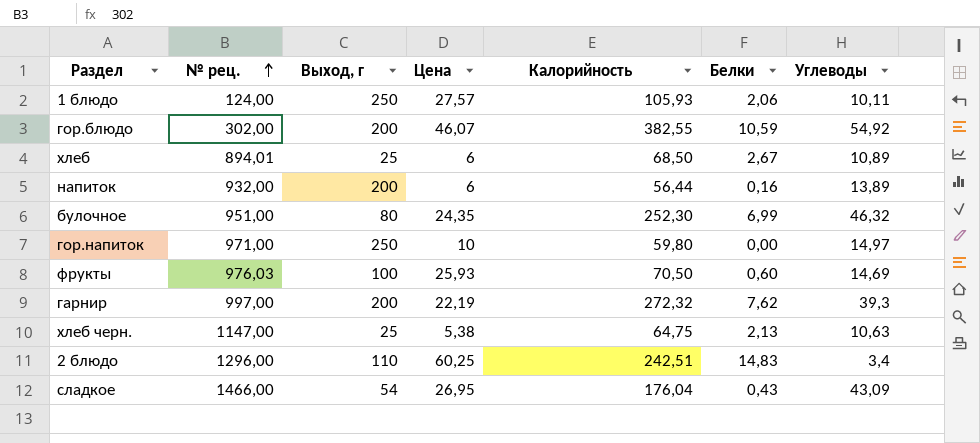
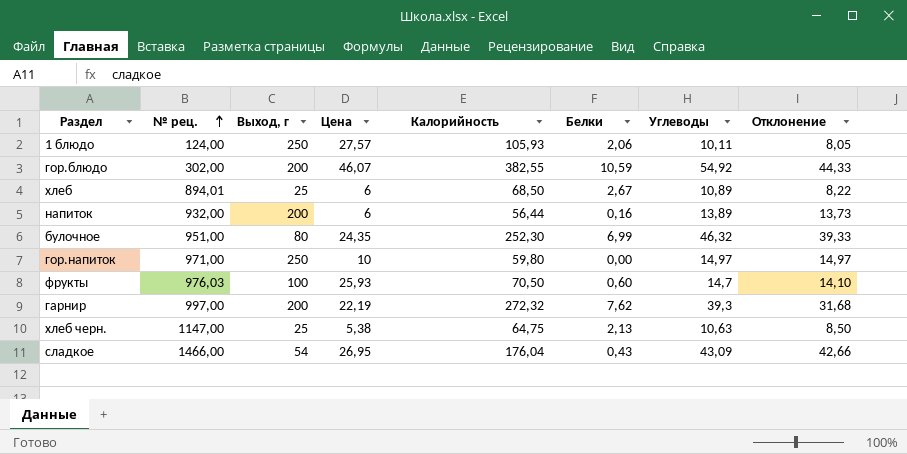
column Отклонение | formula: none -> [Углеводы] - [Белки]
row 2 блюдо: 1296,00 | 110 | 60,25 | 242,51 | 14,83 | 3,4 -> none
фрукты | Углеводы: 14,69 -> 14,7

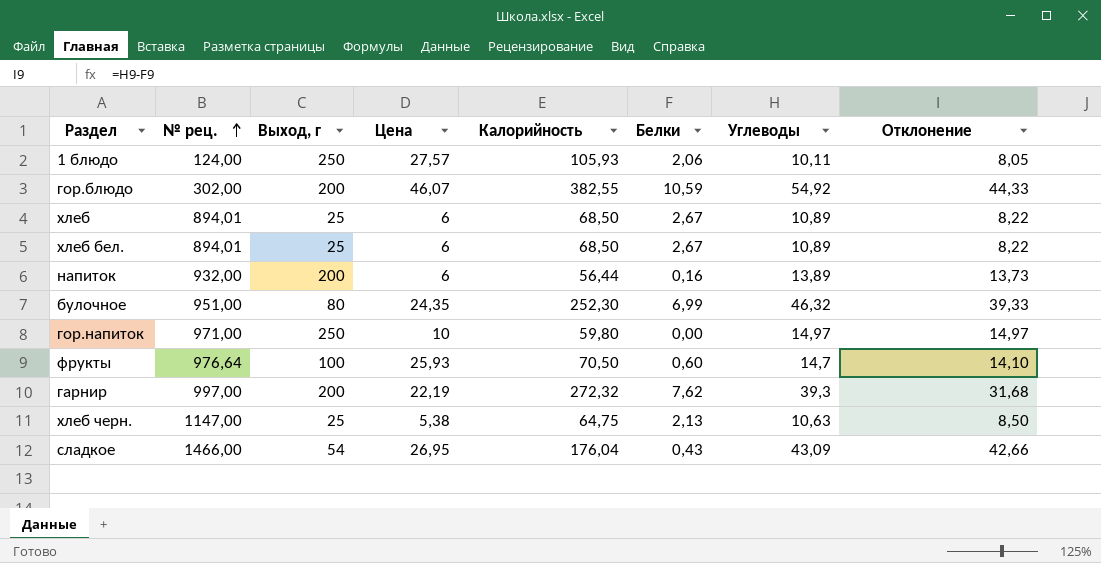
row хлеб бел.: none -> 894,01 | 25 | 6 | 68,50 | 2,67 | 10,89 | 8,22
фрукты | № рец.: 976,03 -> 976,64

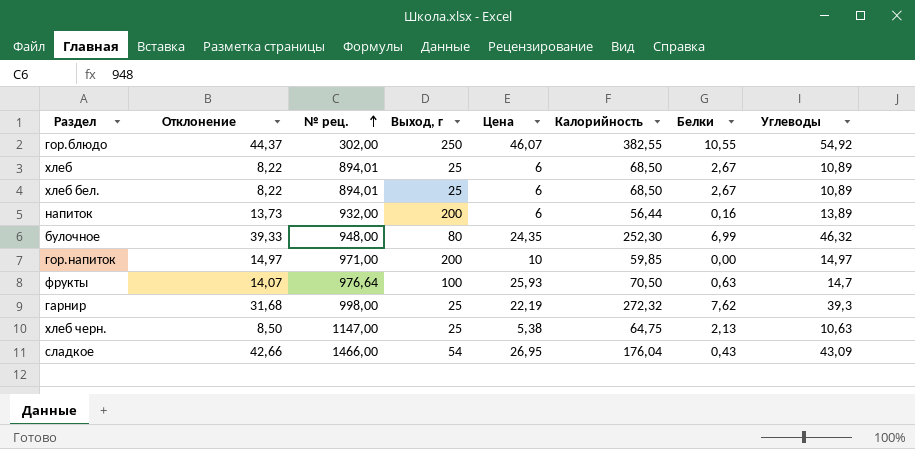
column Отклонение | position: 8 -> 2
row 1 блюдо: 124,00 | 250 | 27,57 | 105,93 | 2,06 | 10,11 | 8,05 -> none
гор.блюдо | Отклонение: 44,33 -> 44,37
гор.блюдо | Выход, г: 200 -> 250
гор.блюдо | Белки: 10,59 -> 10,55
булочное | № рец.: 951,00 -> 948,00
гор.напиток | Выход, г: 250 -> 200
гор.напиток | Калорийность: 59,80 -> 59,85
фрукты | Отклонение: 14,10 -> 14,07
фрукты | Белки: 0,60 -> 0,63
гарнир | № рец.: 997,00 -> 998,00
гарнир | Выход, г: 200 -> 25

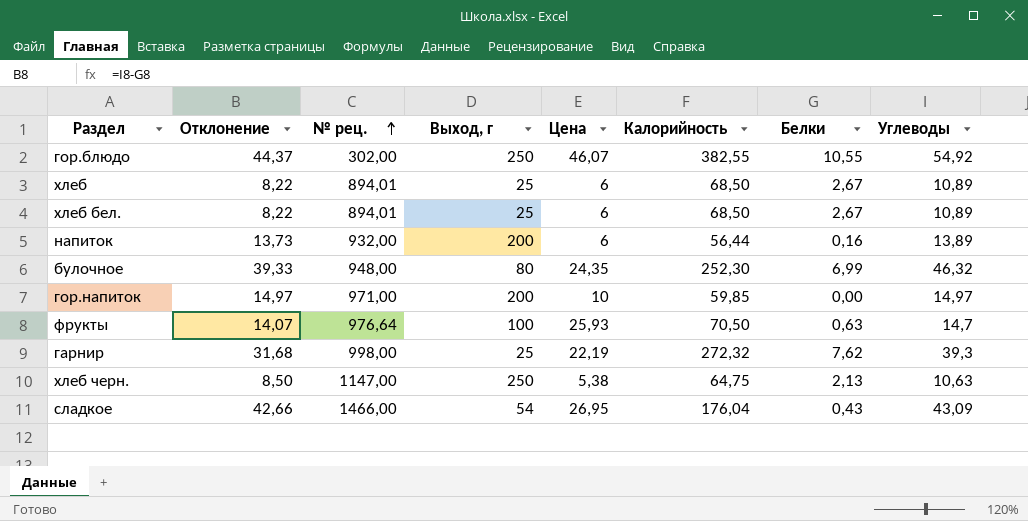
хлеб черн. | Выход, г: 25 -> 250

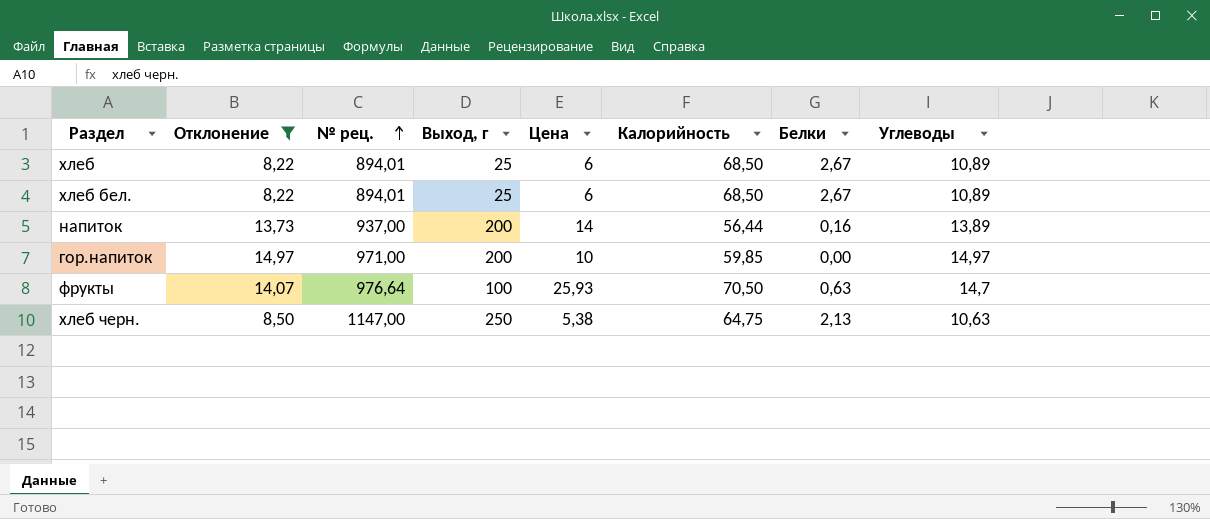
filter: none -> Отклонение <= 14,97
напиток | № рец.: 932,00 -> 937,00
напиток | Цена: 6 -> 14

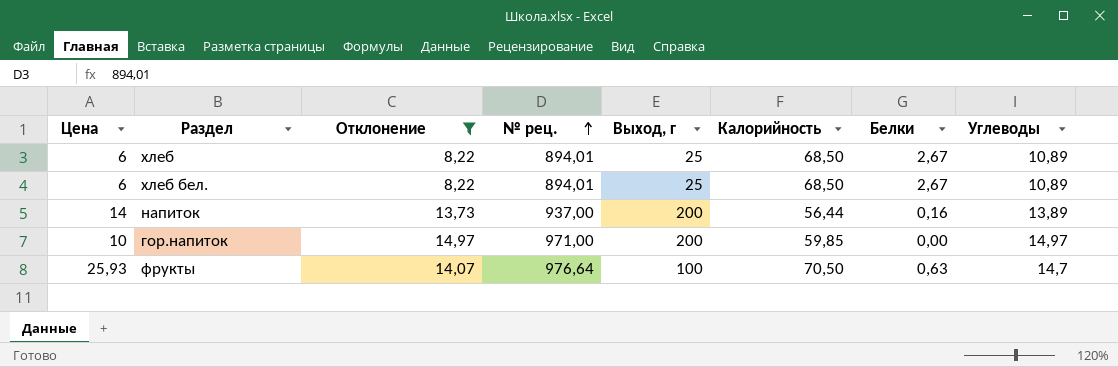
column Цена | position: 5 -> 1
row хлеб черн.: 8,50 | 1147,00 | 250 | 5,38 | 64,75 | 2,13 | 10,63 -> none

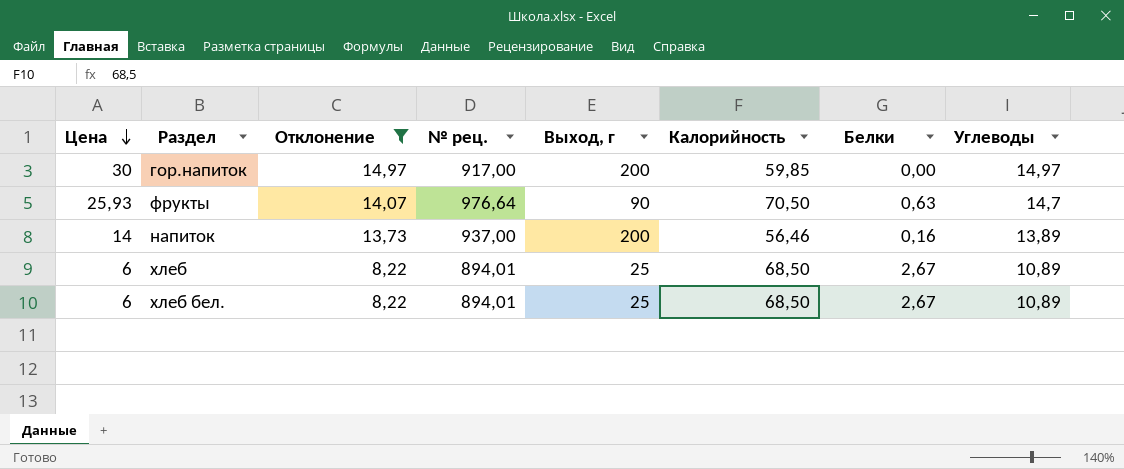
row order: № рец. ascending -> Цена descending
гор.напиток | Цена: 10 -> 30
гор.напиток | № рец.: 971,00 -> 917,00
фрукты | Выход, г: 100 -> 90
напиток | Калорийность: 56,44 -> 56,46

